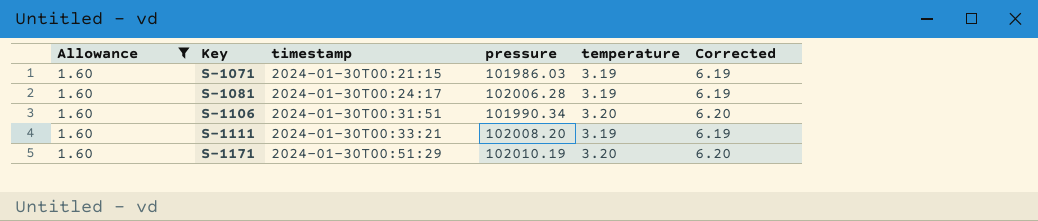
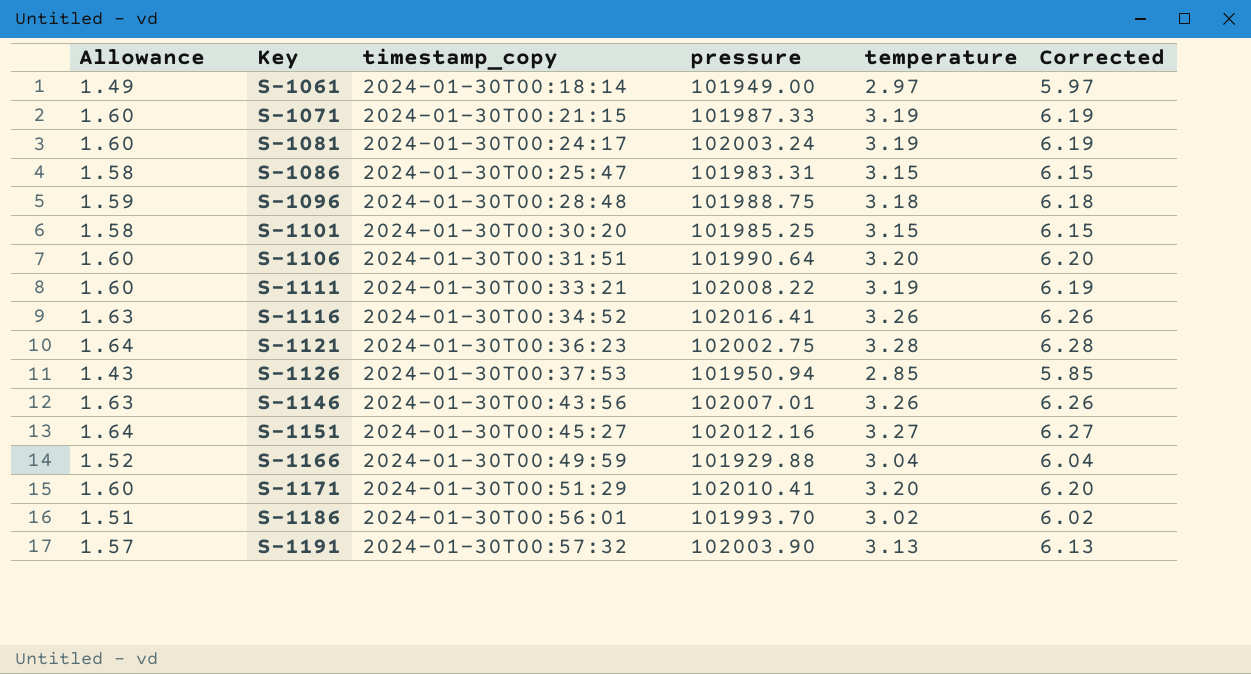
filter: Allowance = 1.60 -> none
column name: timestamp -> timestamp_copy
S-1071 | pressure: 101986.03 -> 101987.33
S-1081 | pressure: 102006.28 -> 102003.24
S-1106 | pressure: 101990.34 -> 101990.64
S-1111 | pressure: 102008.20 -> 102008.22
S-1171 | pressure: 102010.19 -> 102010.41

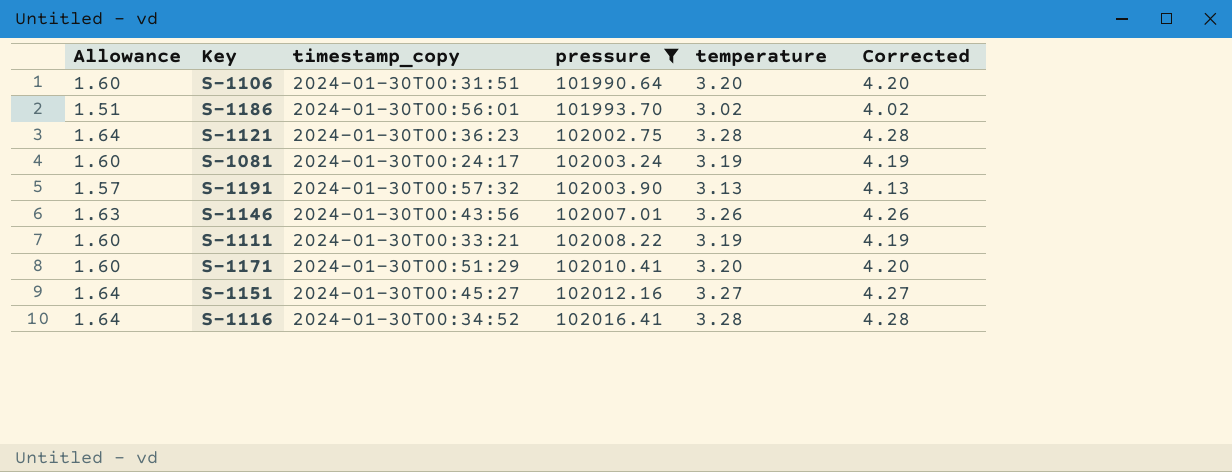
filter: none -> pressure >= 101990.64
row order: Key ascending -> pressure ascending
column Corrected | formula: [temperature] + 3 -> [temperature] + 1
S-1116 | Allowance: 1.63 -> 1.64
S-1116 | temperature: 3.26 -> 3.28

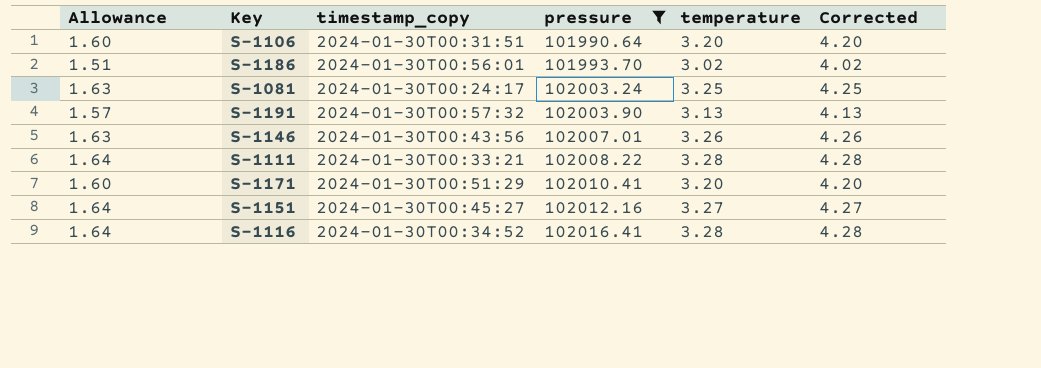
row S-1121: 1.64 | 2024-01-30T00:36:23 | 102002.75 | 3.28 | 4.28 -> none
S-1081 | Allowance: 1.60 -> 1.63
S-1081 | temperature: 3.19 -> 3.25
S-1081 | Corrected: 4.19 -> 4.25
S-1111 | Allowance: 1.60 -> 1.64
S-1111 | temperature: 3.19 -> 3.28
S-1111 | Corrected: 4.19 -> 4.28

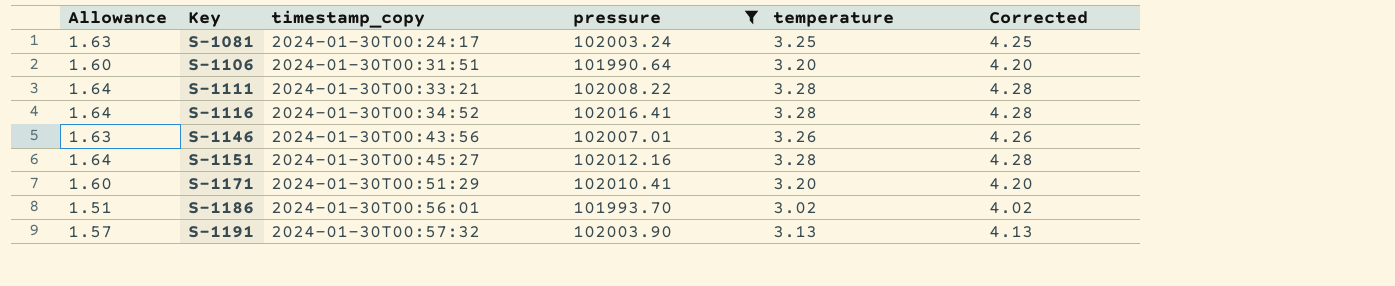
row order: pressure ascending -> Key ascending
S-1151 | temperature: 3.27 -> 3.28
S-1151 | Corrected: 4.27 -> 4.28

